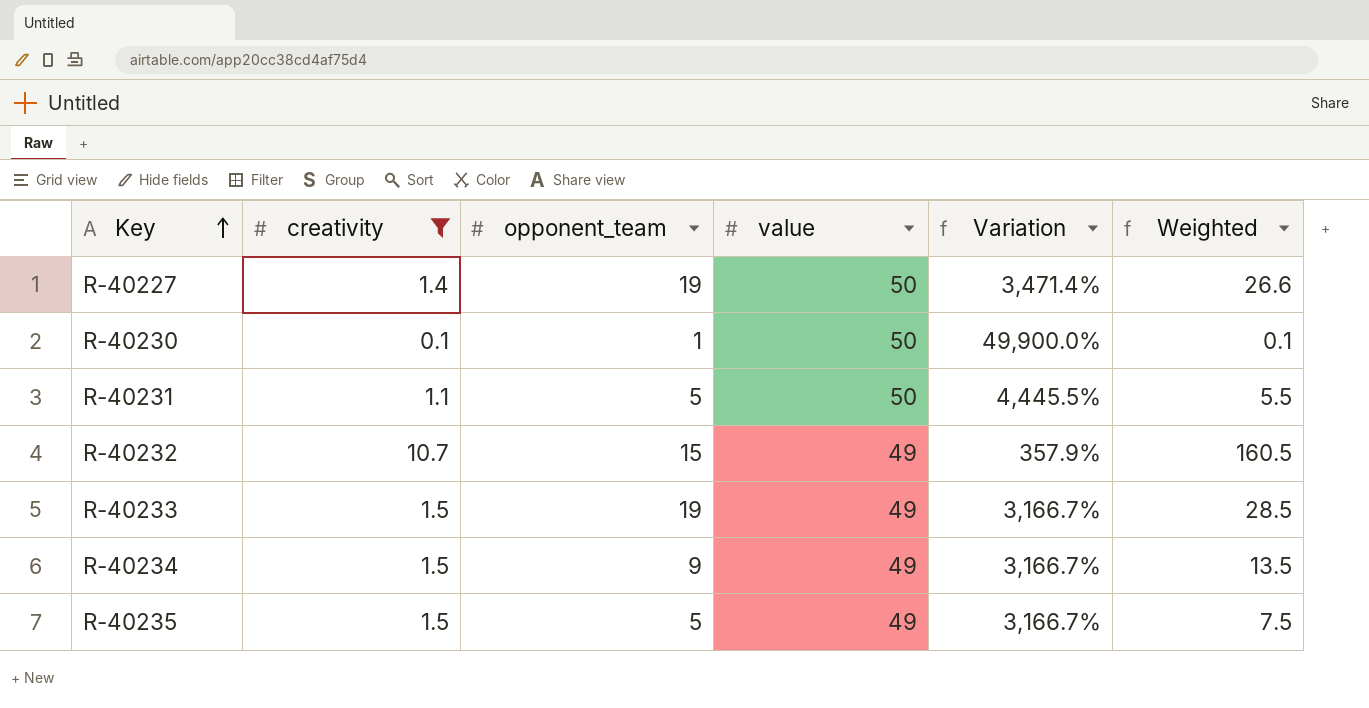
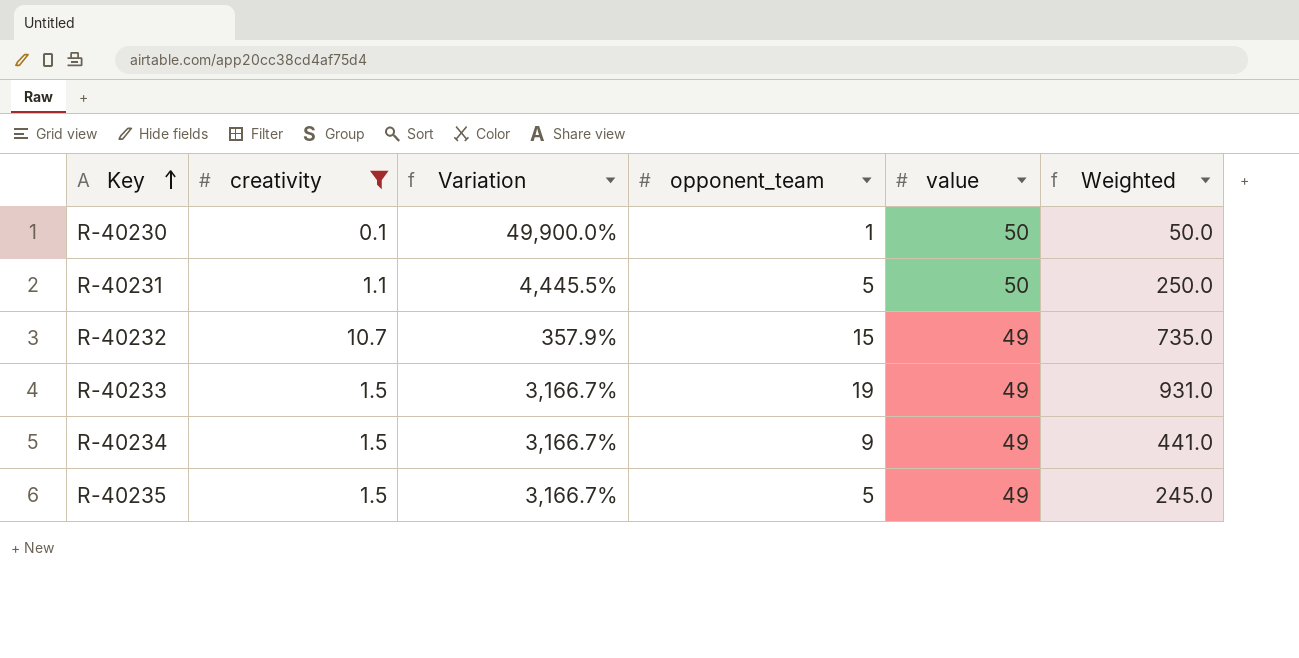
column Variation | position: 5 -> 3
column Weighted | formula: [creativity] * [opponent_team] -> [opponent_team] * [value]
row R-40227: 1.4 | 19 | 50 | 3,471.4% | 26.6 -> none

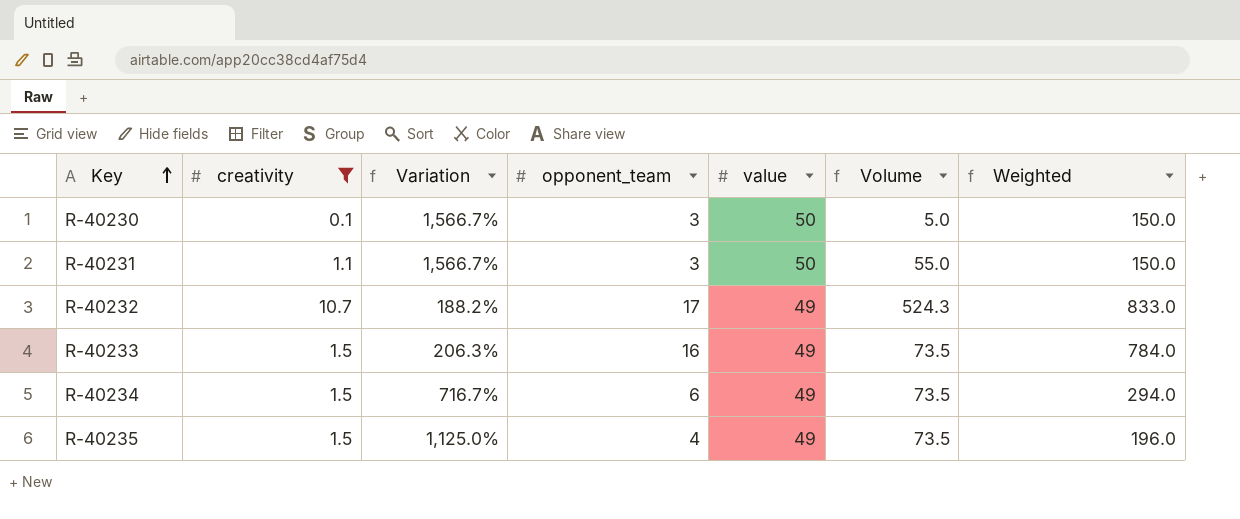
column Variation | formula: ([value] - [creativity]) / [creativity] -> ([value] - [opponent_team]) / [opponent_team]
column Volume | formula: none -> [creativity] * [value]
R-40230 | opponent_team: 1 -> 3
R-40230 | Weighted: 50.0 -> 150.0
R-40231 | opponent_team: 5 -> 3
R-40231 | Weighted: 250.0 -> 150.0
R-40232 | opponent_team: 15 -> 17
R-40232 | Weighted: 735.0 -> 833.0
R-40233 | opponent_team: 19 -> 16
R-40233 | Weighted: 931.0 -> 784.0
R-40234 | opponent_team: 9 -> 6
R-40234 | Weighted: 441.0 -> 294.0
R-40235 | opponent_team: 5 -> 4
R-40235 | Weighted: 245.0 -> 196.0

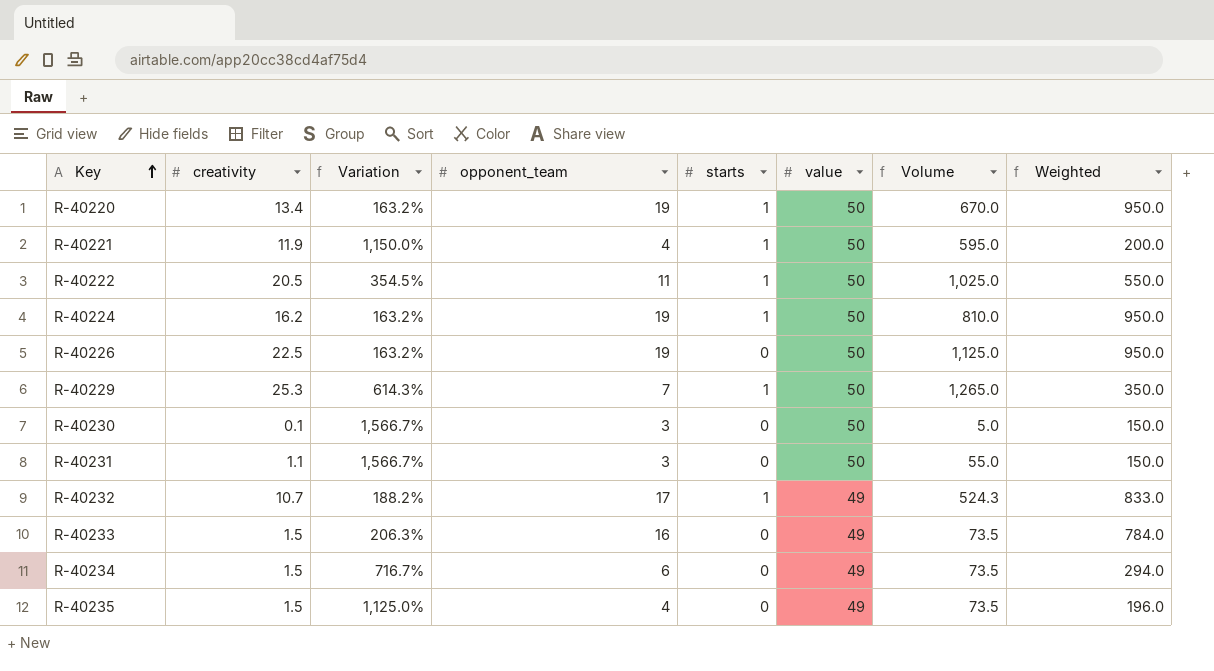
filter: creativity <= 10.7 -> none
column starts | position: none -> 5

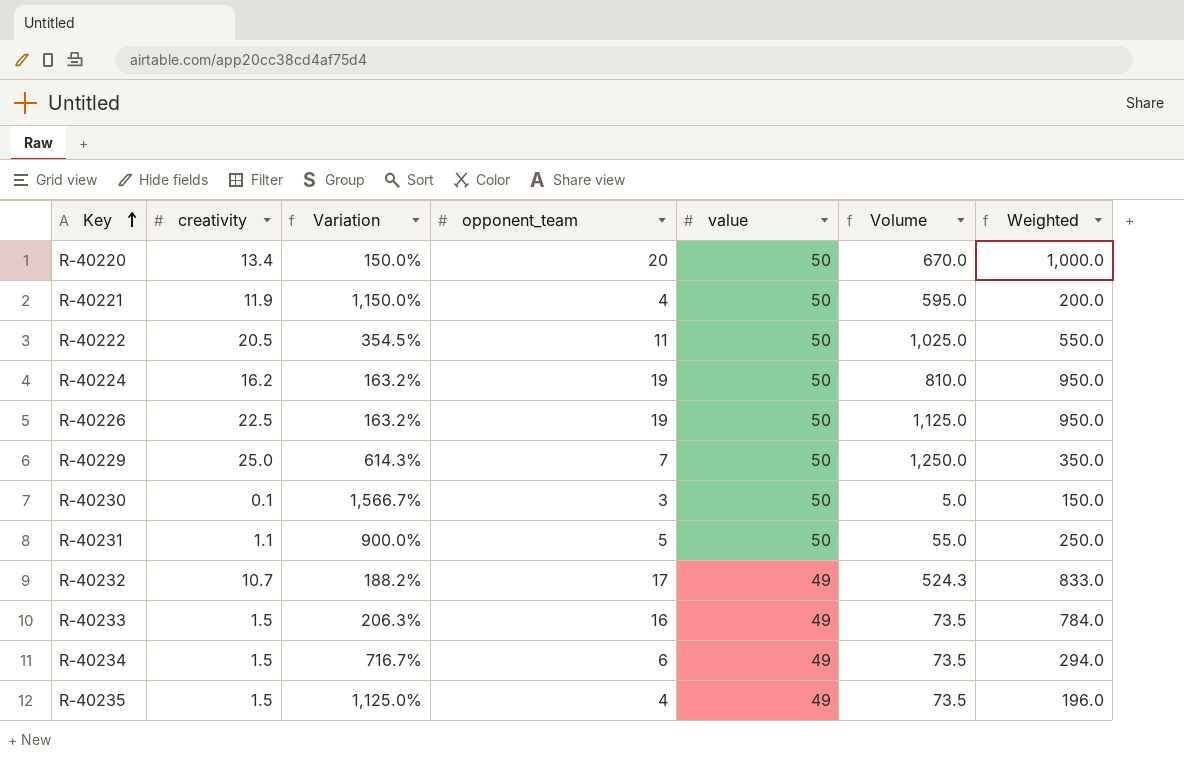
column starts | position: 5 -> none
R-40220 | Variation: 163.2% -> 150.0%
R-40220 | opponent_team: 19 -> 20
R-40220 | Weighted: 950.0 -> 1,000.0
R-40229 | creativity: 25.3 -> 25.0
R-40229 | Volume: 1,265.0 -> 1,250.0
R-40231 | Variation: 1,566.7% -> 900.0%
R-40231 | opponent_team: 3 -> 5
R-40231 | Weighted: 150.0 -> 250.0

